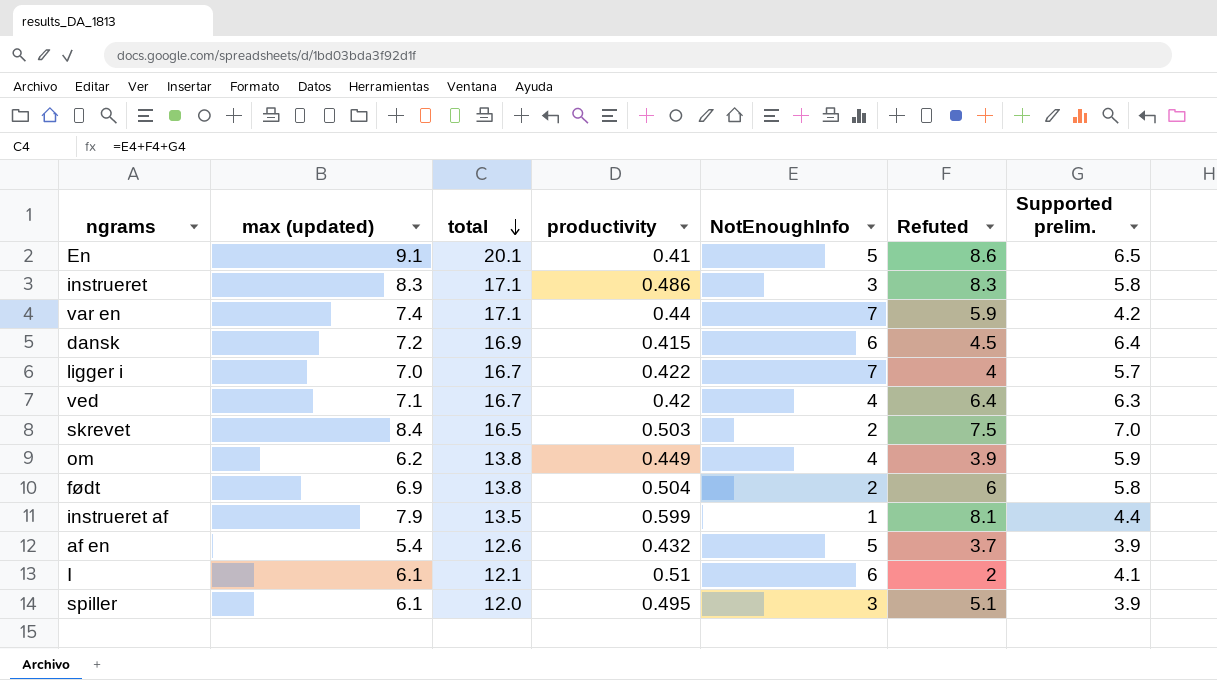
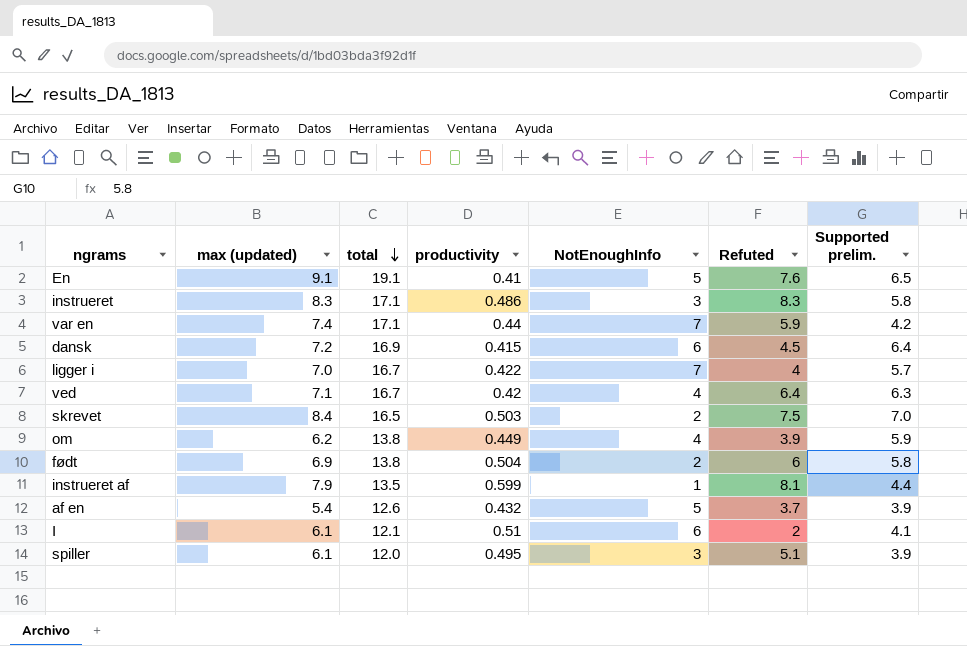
En | total: 20.1 -> 19.1
En | Refuted: 8.6 -> 7.6

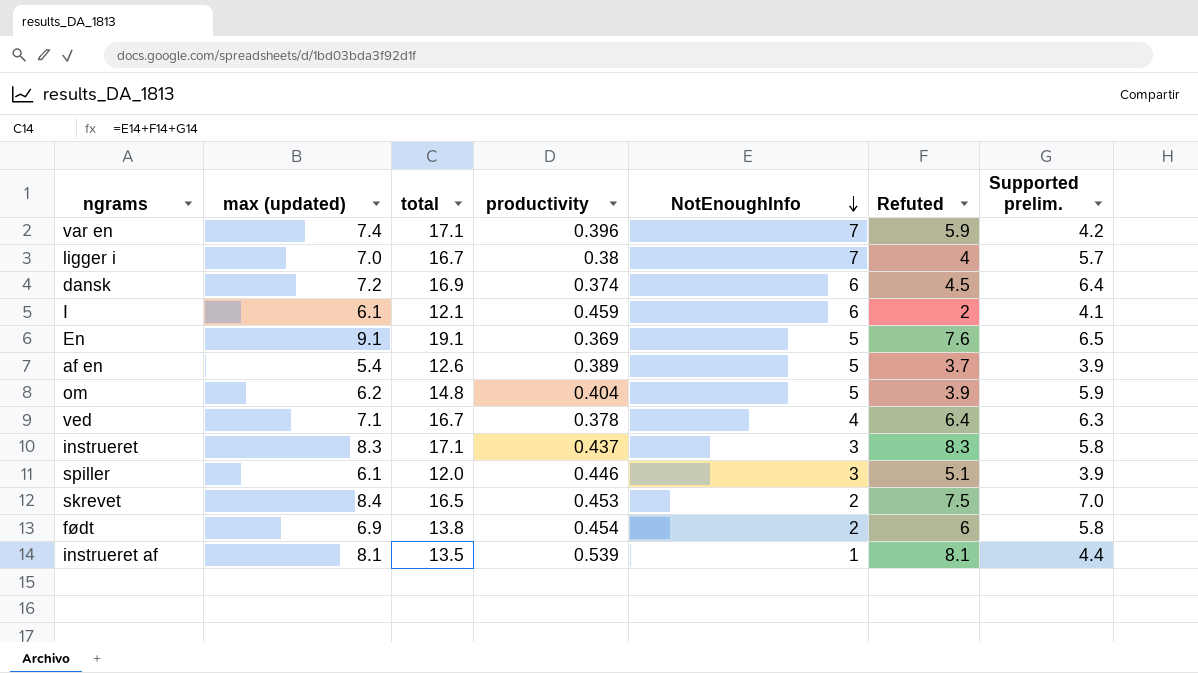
row order: total descending -> NotEnoughInfo descending
var en | productivity: 0.44 -> 0.396
ligger i | productivity: 0.422 -> 0.38
dansk | productivity: 0.415 -> 0.374
I | productivity: 0.51 -> 0.459
En | productivity: 0.41 -> 0.369
af en | productivity: 0.432 -> 0.389
om | total: 13.8 -> 14.8
om | productivity: 0.449 -> 0.404
om | NotEnoughInfo: 4 -> 5
ved | productivity: 0.42 -> 0.378
instrueret | productivity: 0.486 -> 0.437
spiller | productivity: 0.495 -> 0.446
skrevet | productivity: 0.503 -> 0.453
født | productivity: 0.504 -> 0.454
instrueret af | max (updated): 7.9 -> 8.1
instrueret af | productivity: 0.599 -> 0.539

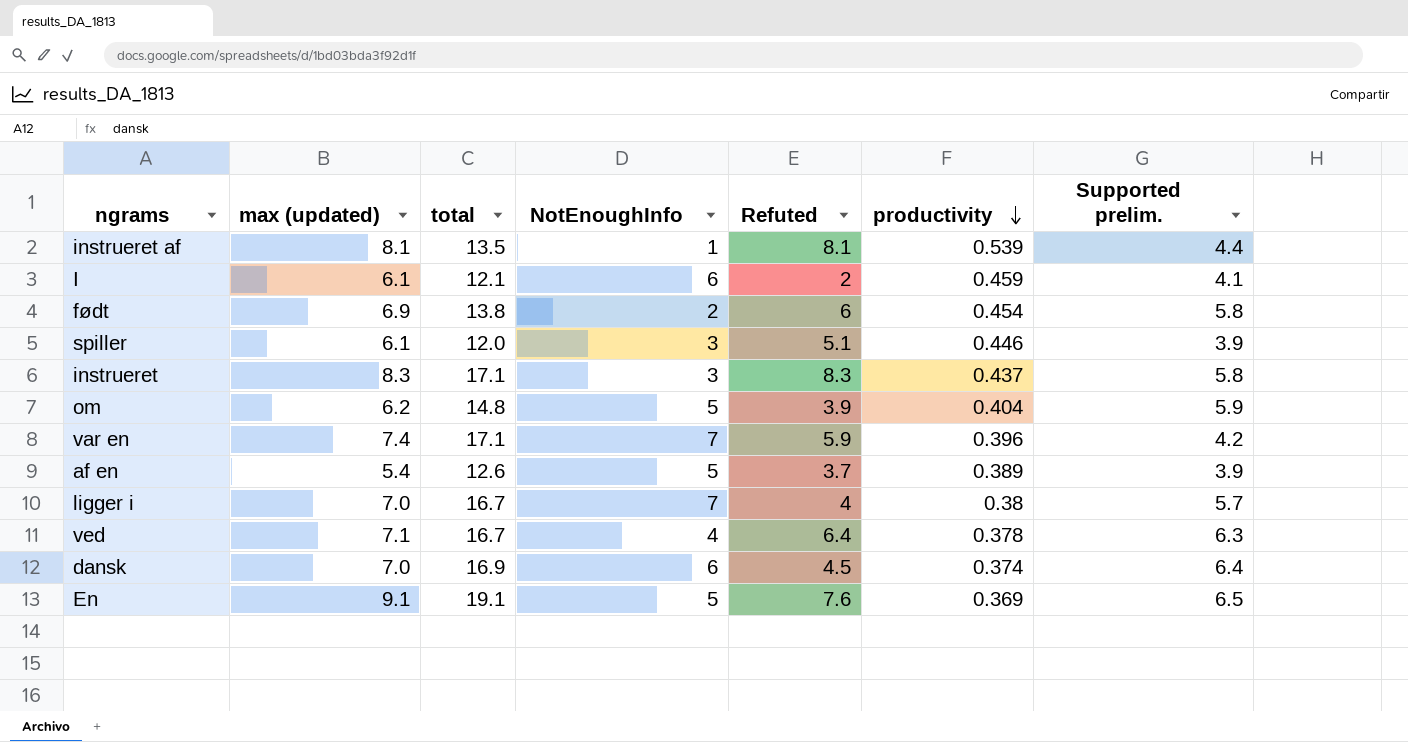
row order: NotEnoughInfo descending -> productivity descending
column productivity | position: 4 -> 6
row skrevet: 8.4 | 16.5 | 0.453 | 2 | 7.5 | 7.0 -> none
dansk | max (updated): 7.2 -> 7.0

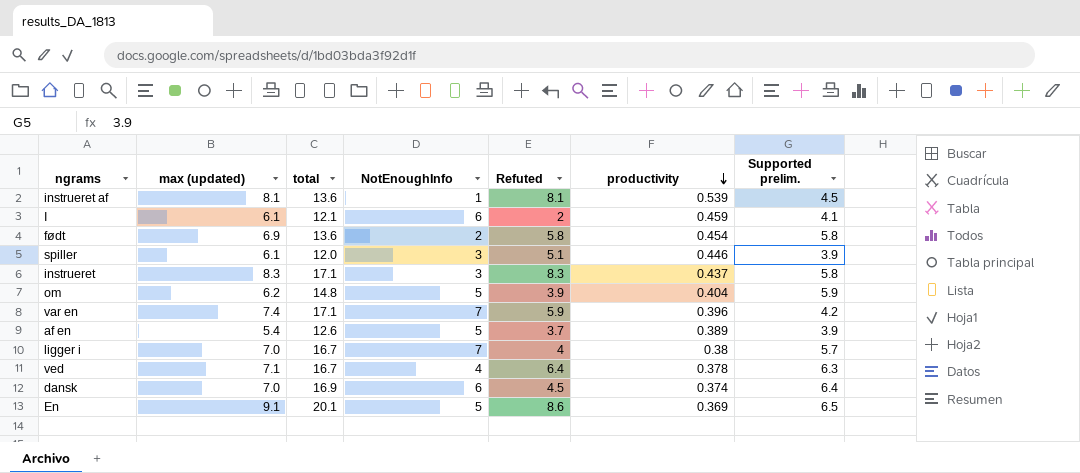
instrueret af | total: 13.5 -> 13.6
instrueret af | Supported prelim.: 4.4 -> 4.5
født | total: 13.8 -> 13.6
født | Refuted: 6 -> 5.8
En | total: 19.1 -> 20.1
En | Refuted: 7.6 -> 8.6

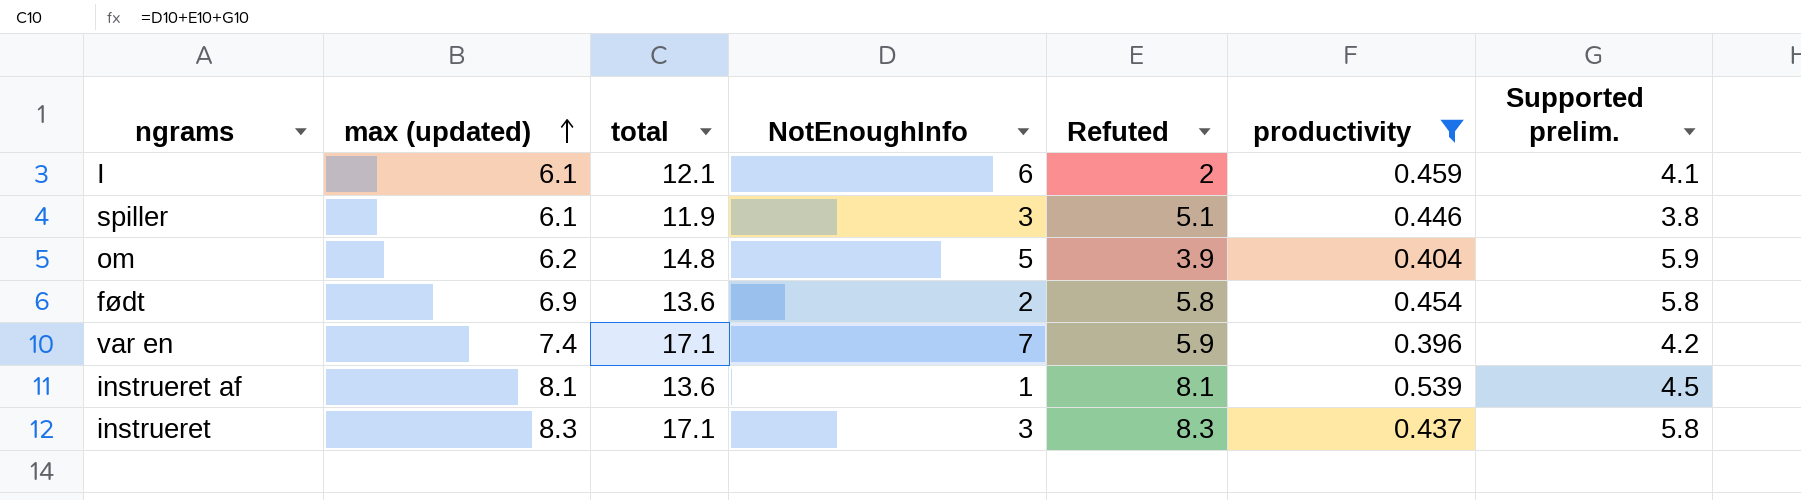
filter: none -> productivity >= 0.396
row order: productivity descending -> max (updated) ascending
spiller | total: 12.0 -> 11.9
spiller | Supported prelim.: 3.9 -> 3.8

